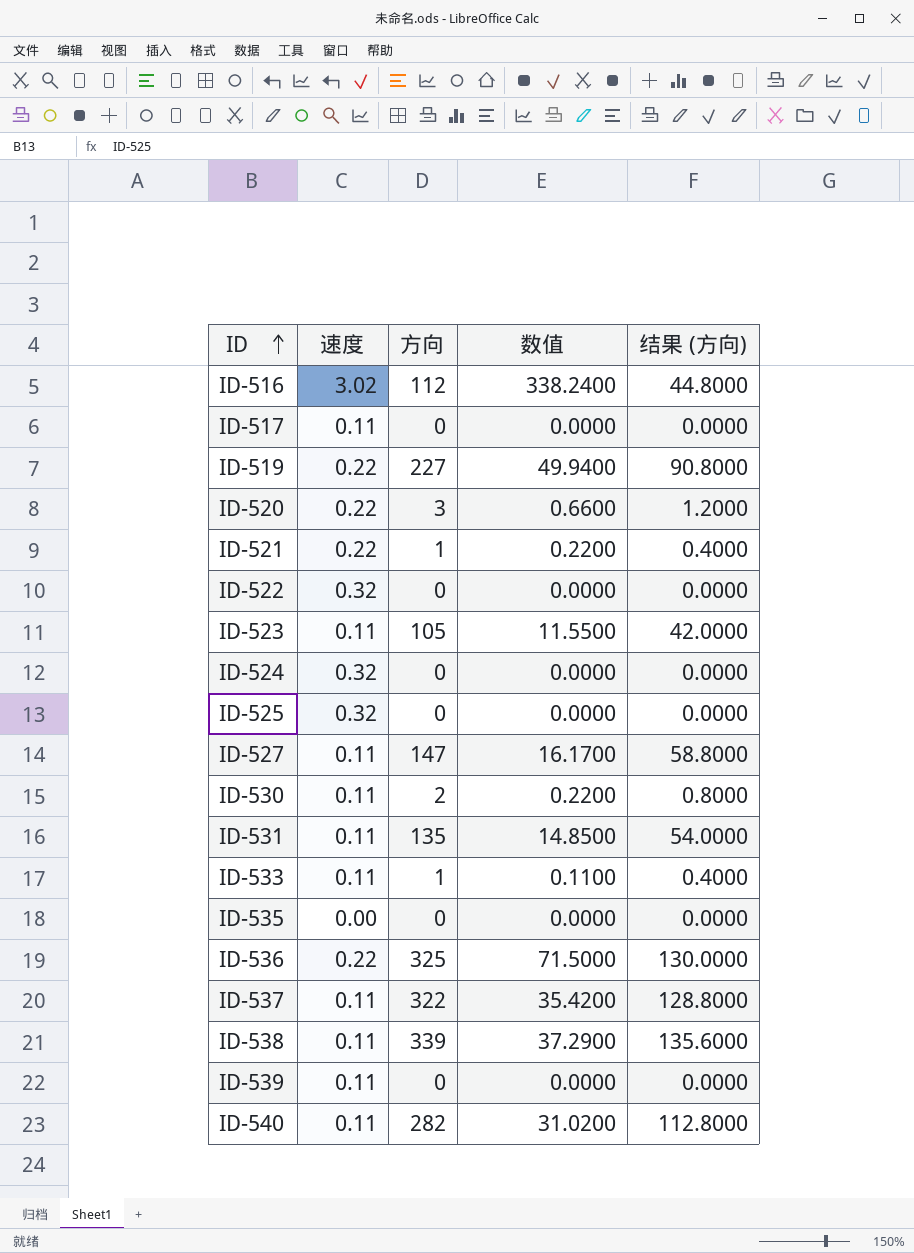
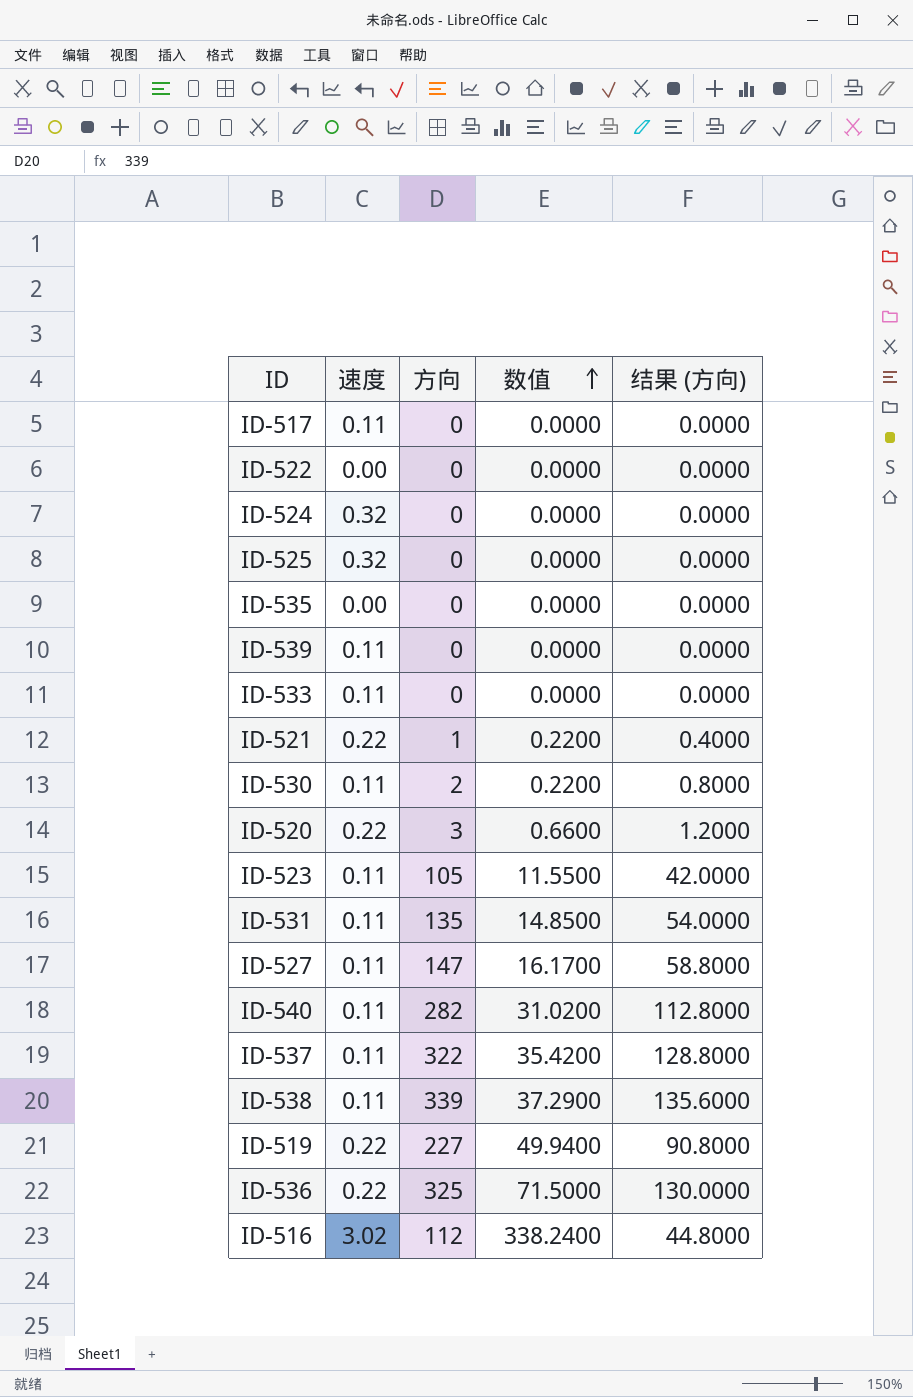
row order: ID ascending -> 数值 ascending
ID-522 | 速度: 0.32 -> 0.00
ID-533 | 方向: 1 -> 0
ID-533 | 数值: 0.1100 -> 0.0000
ID-533 | 结果 (方向): 0.4000 -> 0.0000

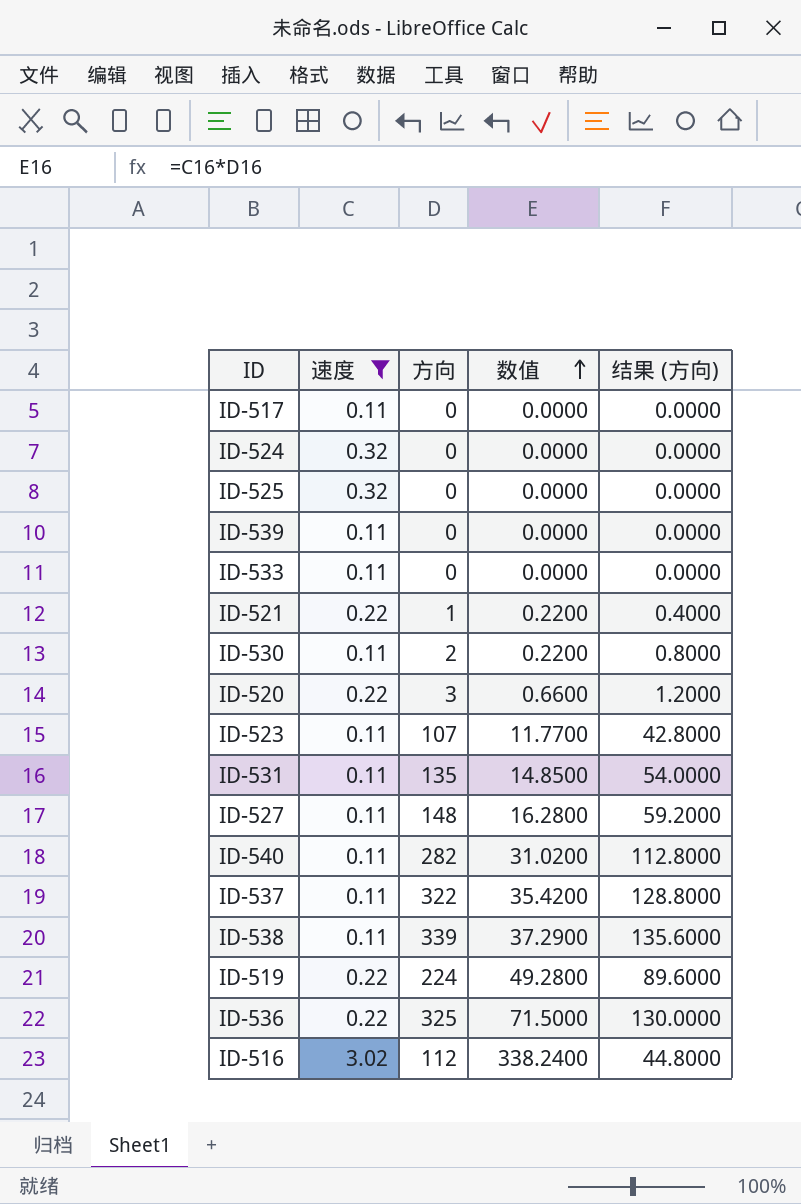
filter: none -> 速度 != 0.00
ID-523 | 方向: 105 -> 107
ID-523 | 数值: 11.5500 -> 11.7700
ID-523 | 结果 (方向): 42.0000 -> 42.8000
ID-527 | 方向: 147 -> 148
ID-527 | 数值: 16.1700 -> 16.2800
ID-527 | 结果 (方向): 58.8000 -> 59.2000
ID-519 | 方向: 227 -> 224
ID-519 | 数值: 49.9400 -> 49.2800
ID-519 | 结果 (方向): 90.8000 -> 89.6000

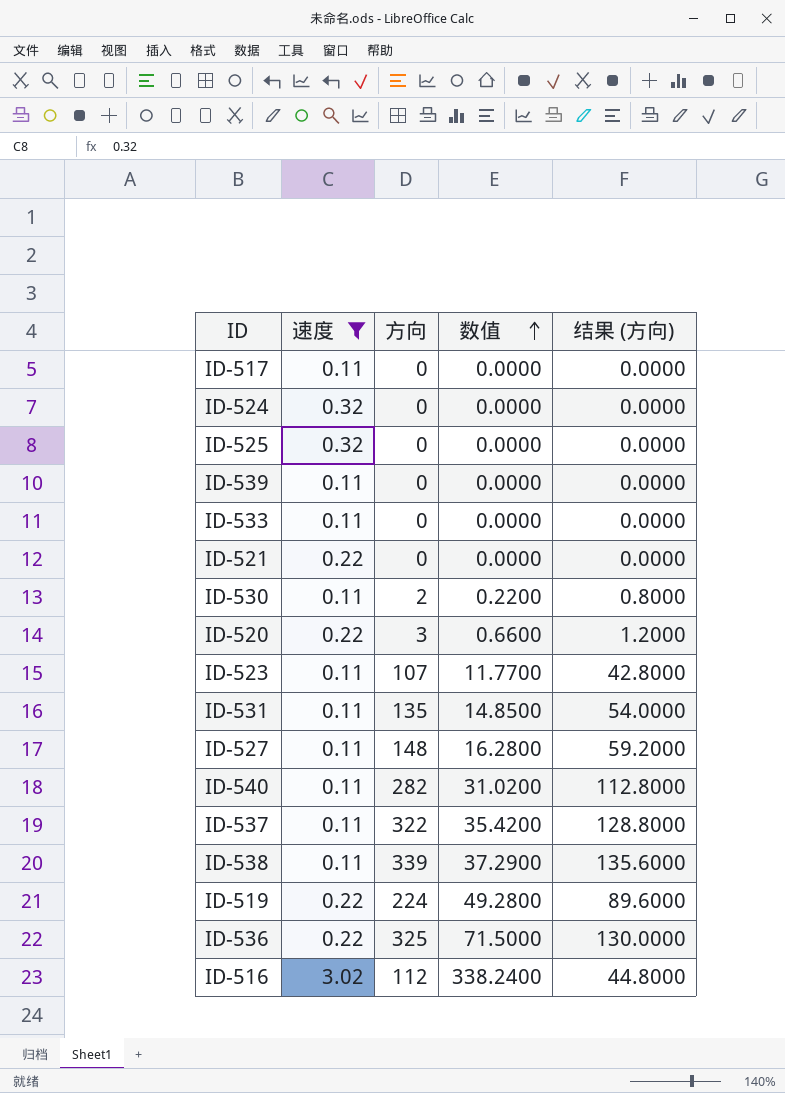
ID-521 | 方向: 1 -> 0
ID-521 | 数值: 0.2200 -> 0.0000
ID-521 | 结果 (方向): 0.4000 -> 0.0000

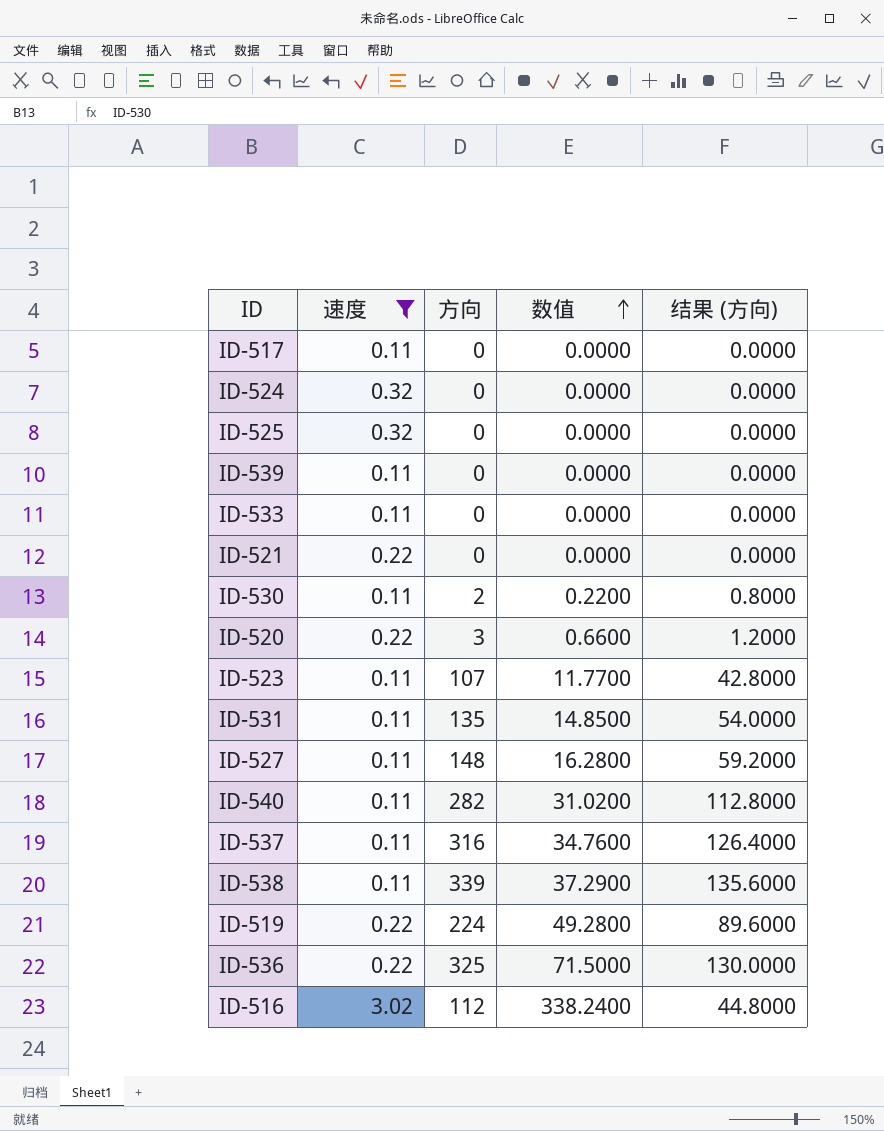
ID-537 | 方向: 322 -> 316
ID-537 | 数值: 35.4200 -> 34.7600
ID-537 | 结果 (方向): 128.8000 -> 126.4000

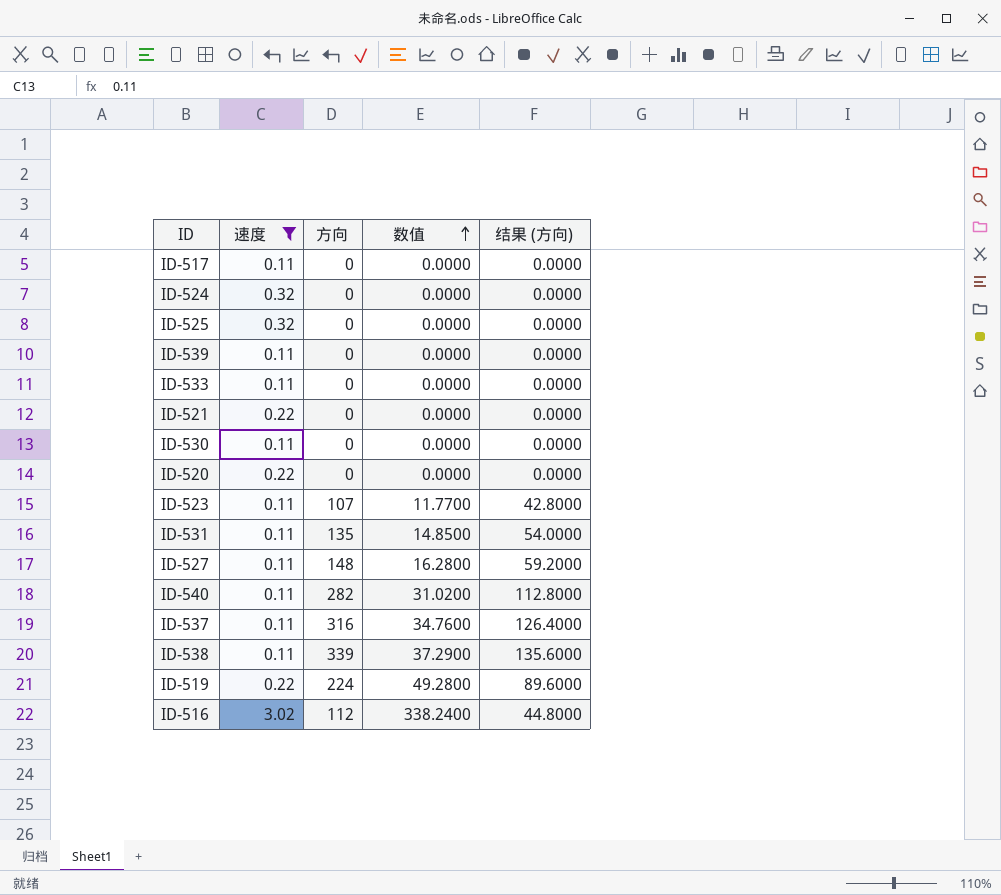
row ID-536: 0.22 | 325 | 71.5000 | 130.0000 -> none
ID-530 | 方向: 2 -> 0
ID-530 | 数值: 0.2200 -> 0.0000
ID-530 | 结果 (方向): 0.8000 -> 0.0000
ID-520 | 方向: 3 -> 0
ID-520 | 数值: 0.6600 -> 0.0000
ID-520 | 结果 (方向): 1.2000 -> 0.0000

